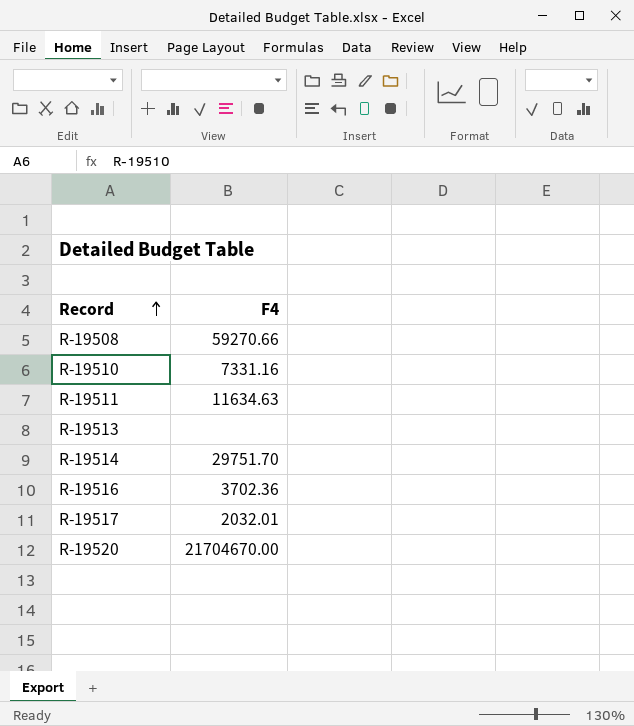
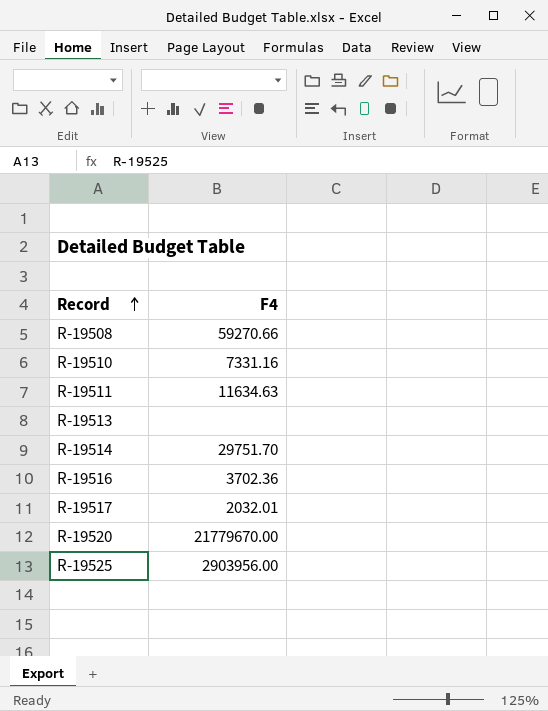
R-19520 | F4: 21704670.00 -> 21779670.00
row R-19525: none -> 2903956.00

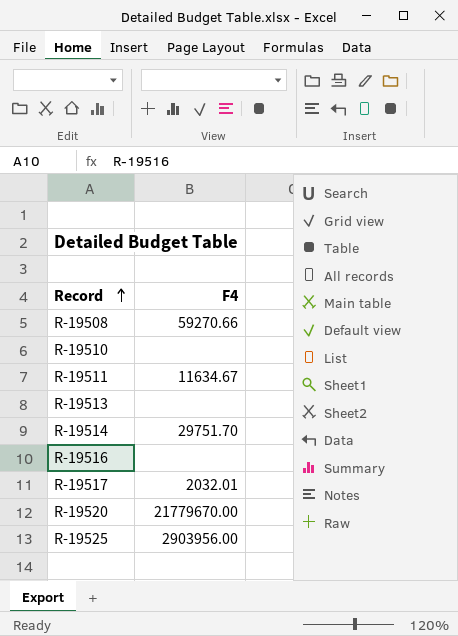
R-19510 | F4: 7331.16 -> none
R-19511 | F4: 11634.63 -> 11634.67
R-19516 | F4: 3702.36 -> none

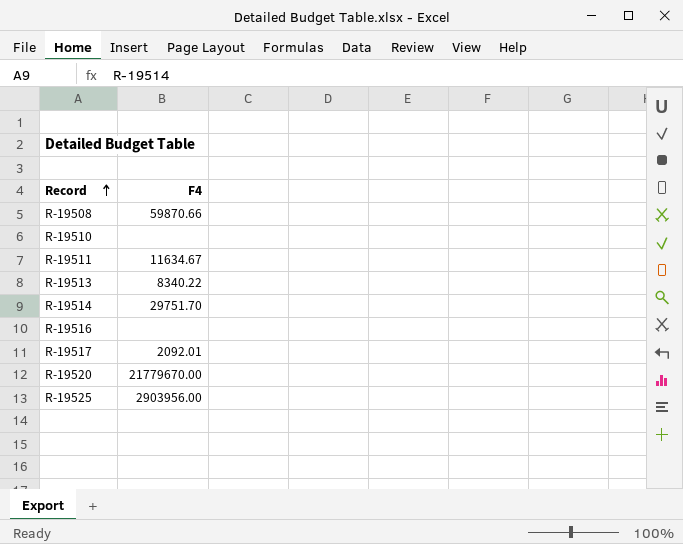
R-19508 | F4: 59270.66 -> 59870.66
R-19513 | F4: none -> 8340.22
R-19517 | F4: 2032.01 -> 2092.01

